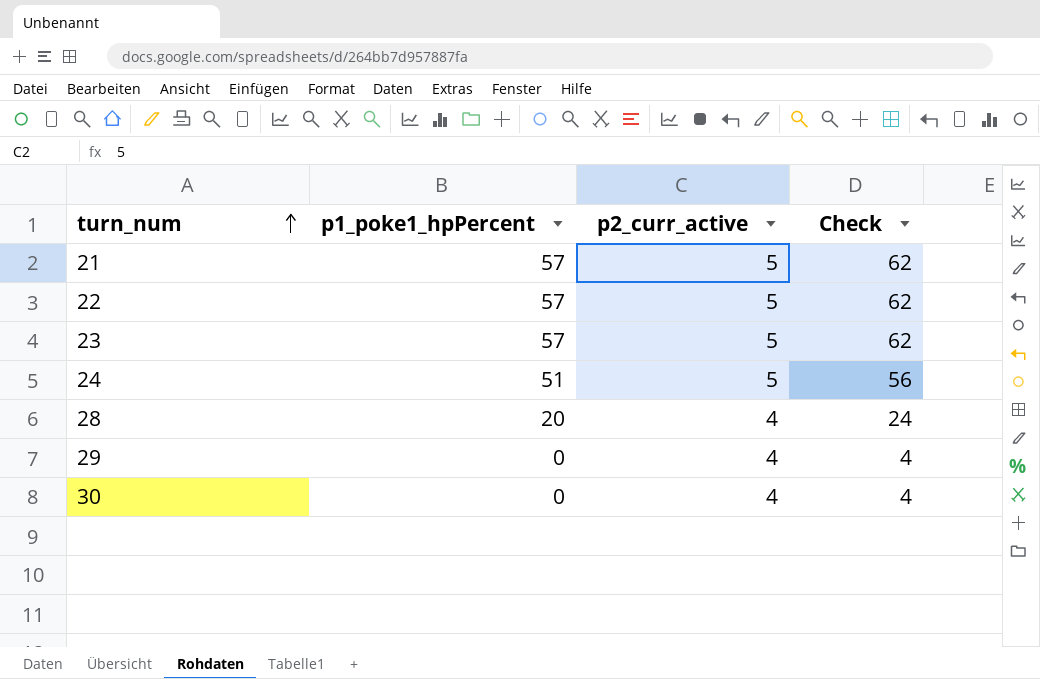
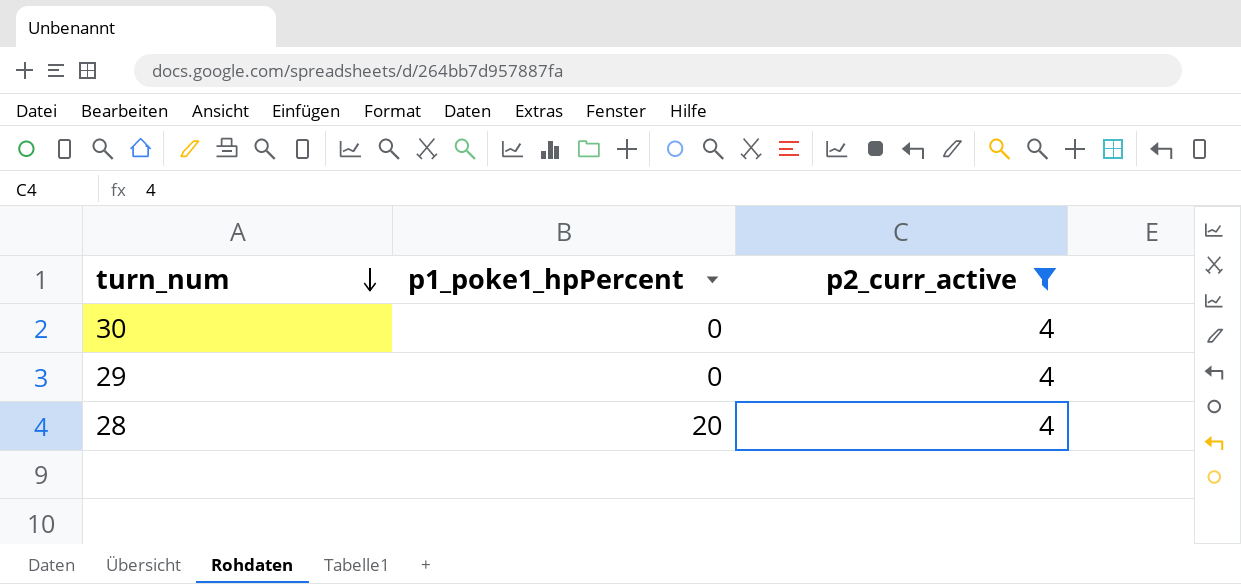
filter: none -> p2_curr_active = 4
row order: turn_num ascending -> turn_num descending
column Check | formula: [p1_poke1_hpPercent] + [p2_curr_active] -> none

